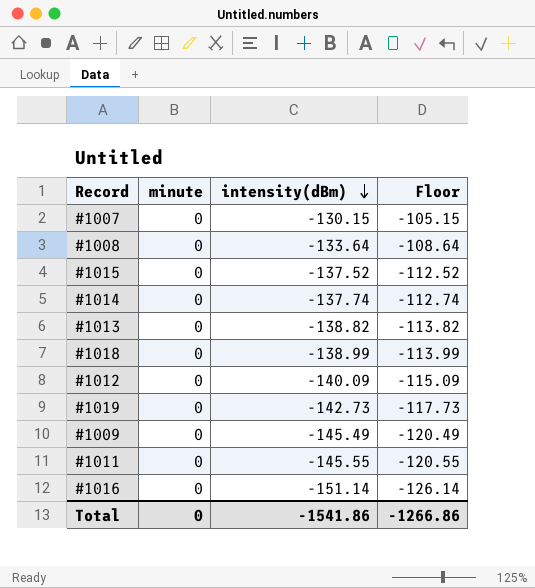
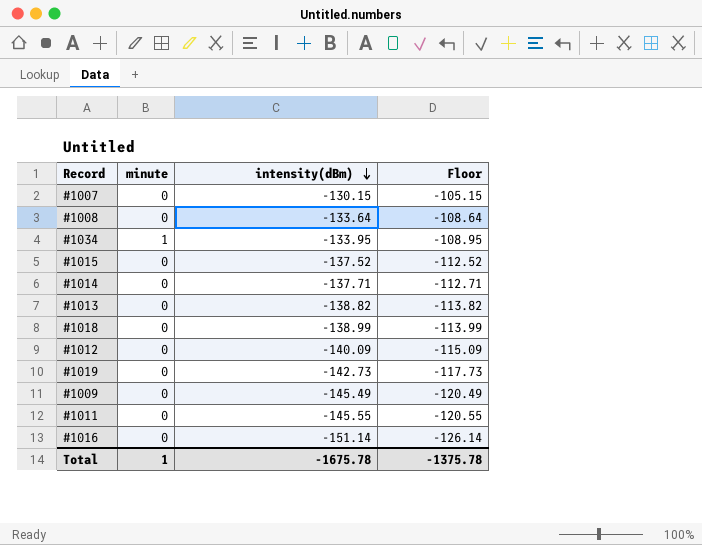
row #1034: none -> 1 | -133.95 | -108.95
#1014 | intensity(dBm): -137.74 -> -137.71
#1014 | Floor: -112.74 -> -112.71
Total | minute: 0 -> 1
Total | intensity(dBm): -1541.86 -> -1675.78
Total | Floor: -1266.86 -> -1375.78

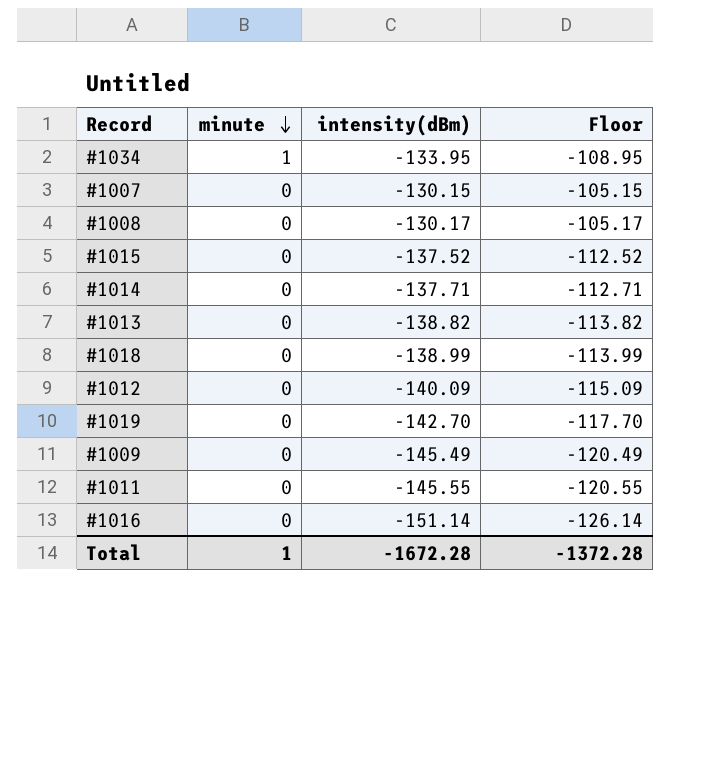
row order: intensity(dBm) descending -> minute descending
#1008 | intensity(dBm): -133.64 -> -130.17
#1008 | Floor: -108.64 -> -105.17
#1019 | intensity(dBm): -142.73 -> -142.70
#1019 | Floor: -117.73 -> -117.70
Total | intensity(dBm): -1675.78 -> -1672.28
Total | Floor: -1375.78 -> -1372.28

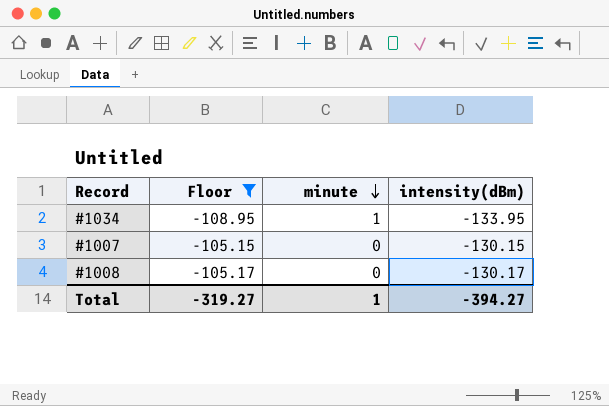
filter: none -> Floor >= -108.95
column Floor | position: 4 -> 2
Total | Floor: -1372.28 -> -319.27
Total | intensity(dBm): -1672.28 -> -394.27

